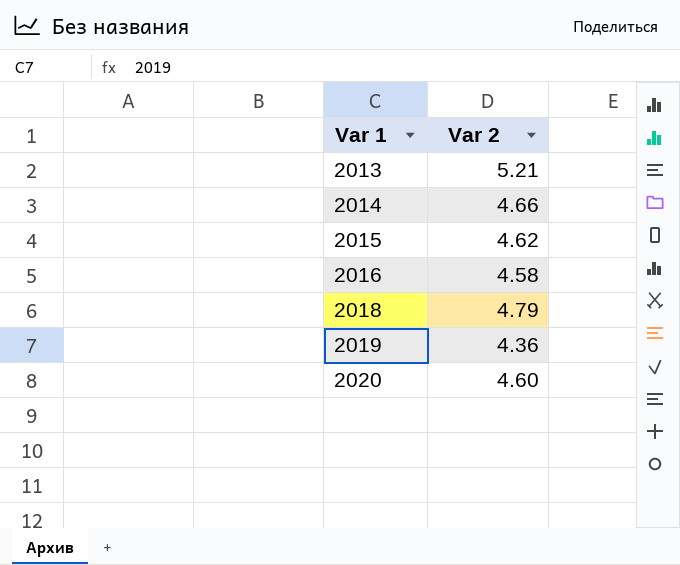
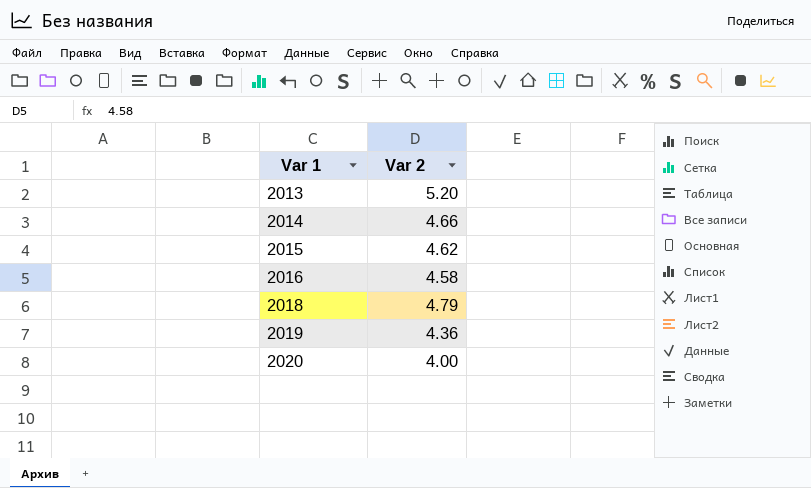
2013 | Var 2: 5.21 -> 5.20
2020 | Var 2: 4.60 -> 4.00

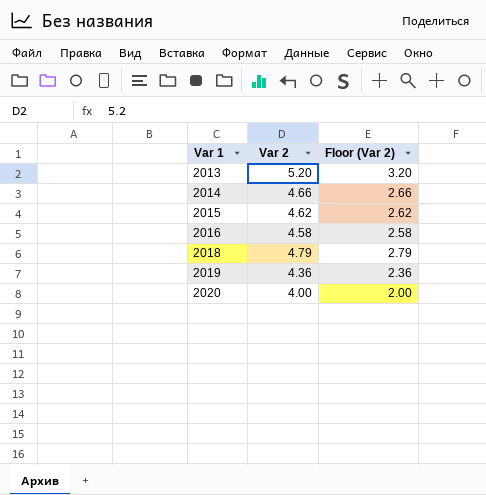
column Floor (Var 2) | formula: none -> [Var 2] - 2

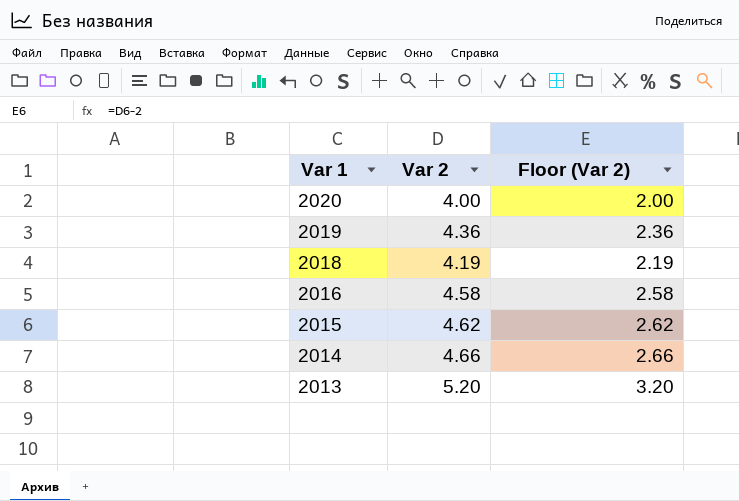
row order: Var 1 ascending -> Var 1 descending
2018 | Var 2: 4.79 -> 4.19
2018 | Floor (Var 2): 2.79 -> 2.19

